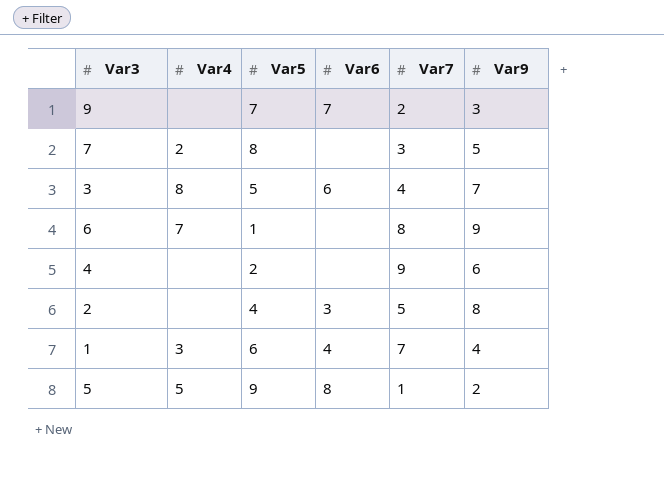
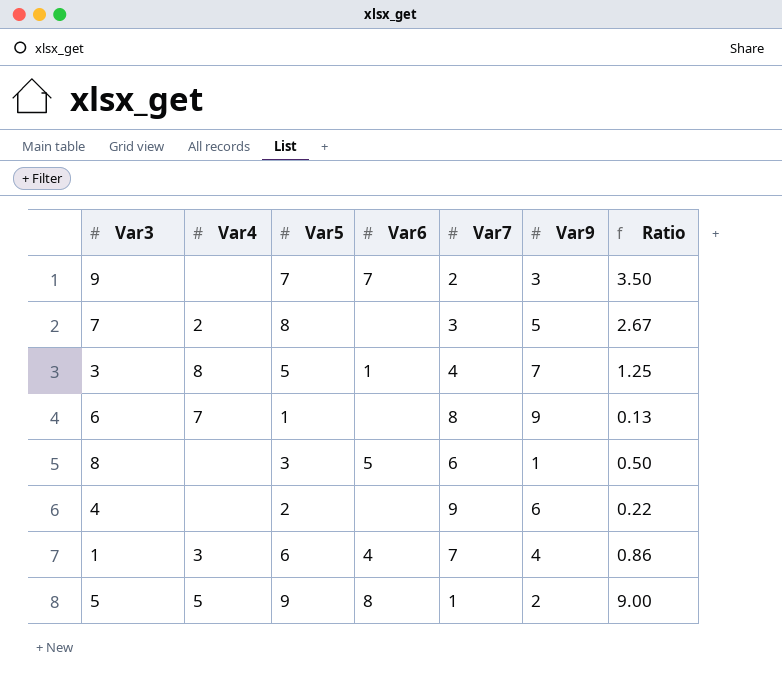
column Ratio | formula: none -> [Var5] / [Var7]
row 2: none | 4 | 3 | 5 | 8 -> none
3 | Var6: 6 -> 1
row 8: none -> none | 3 | 5 | 6 | 1 | 0.50

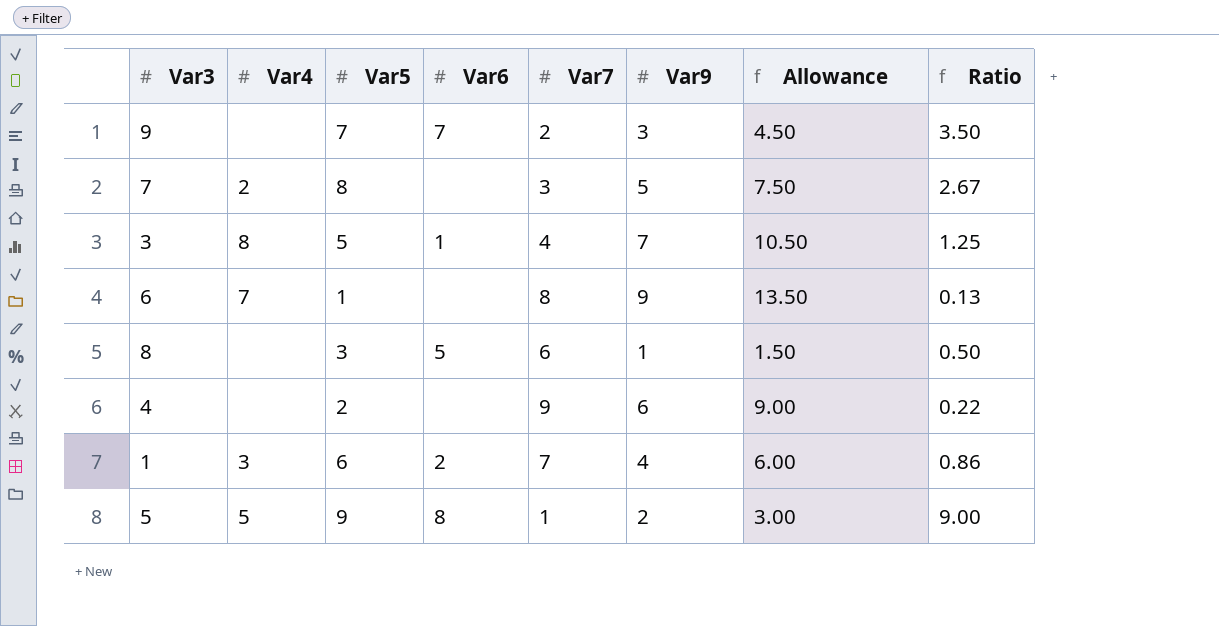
column Allowance | formula: none -> [Var9] * 1.5
1 | Var6: 4 -> 2

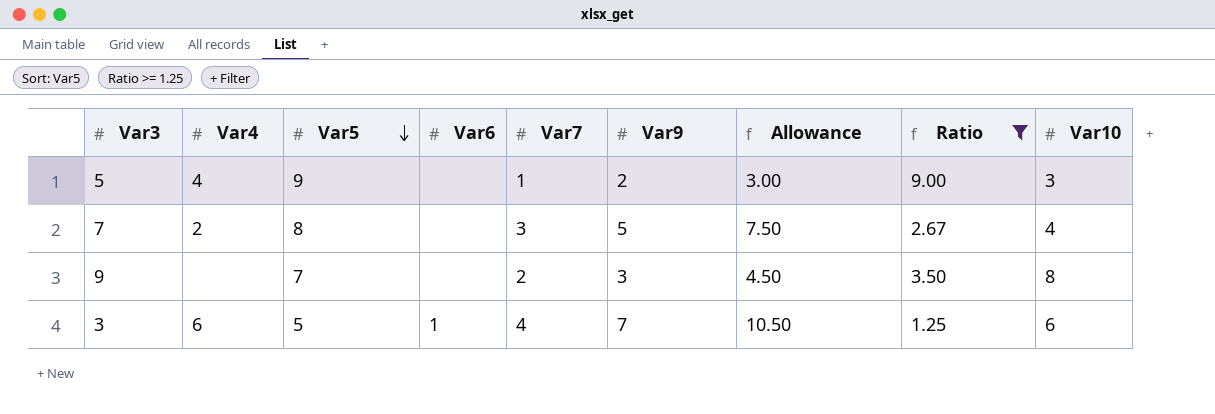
filter: none -> Ratio >= 1.25
row order: none -> Var5 descending
column Var10 | position: none -> 9
5 | Var4: 5 -> 4
5 | Var6: 8 -> none
9 | Var6: 7 -> none
3 | Var4: 8 -> 6

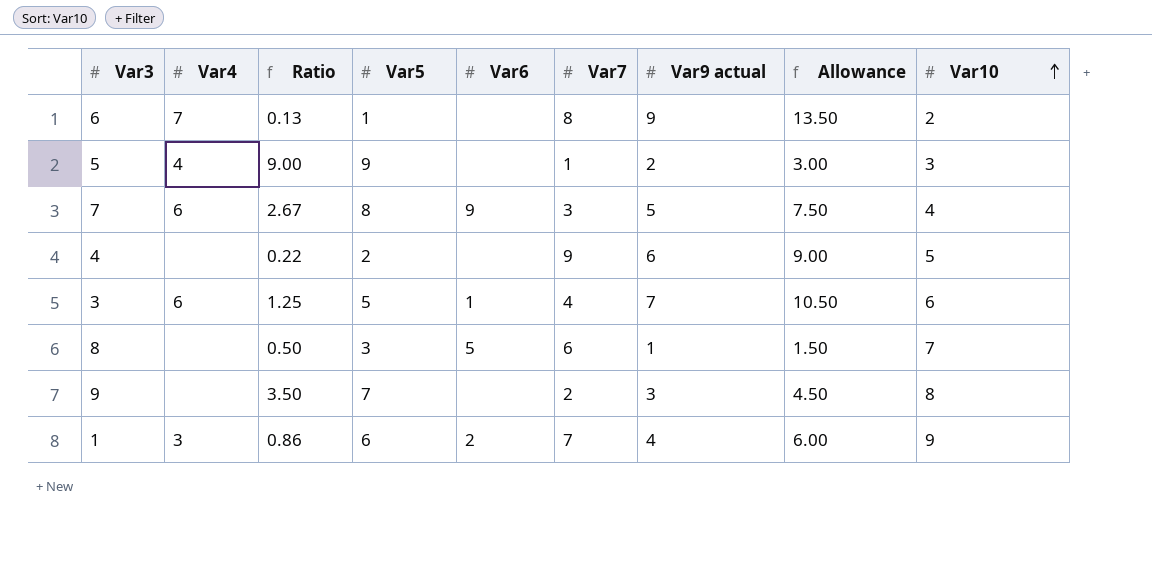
filter: Ratio >= 1.25 -> none
row order: Var5 descending -> Var10 ascending
column Ratio | position: 8 -> 3
column name: Var9 -> Var9 actual
7 | Var4: 2 -> 6
7 | Var6: none -> 9

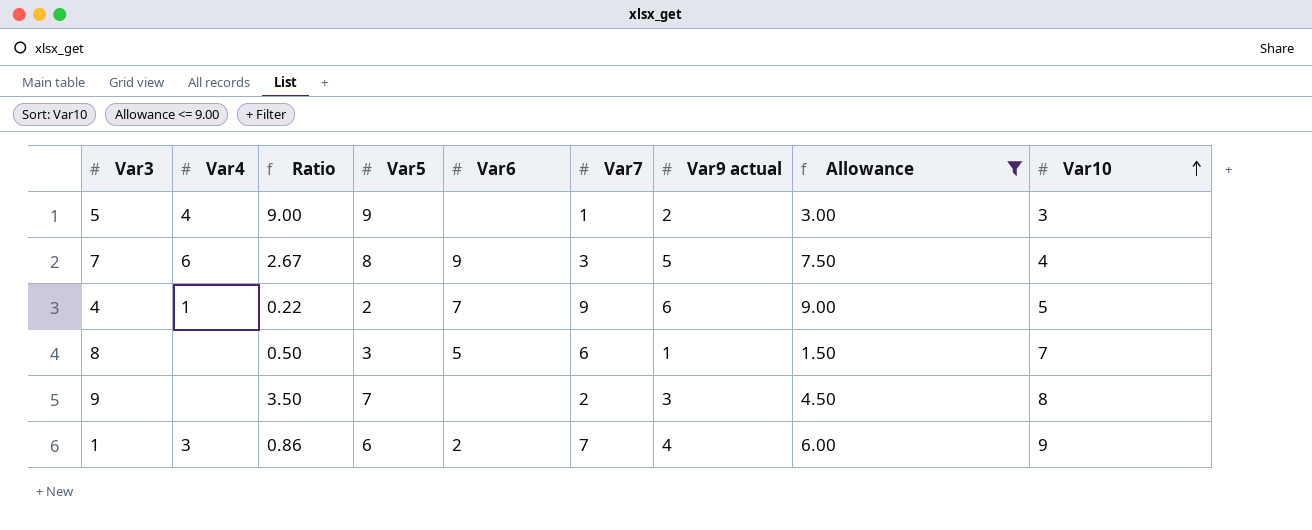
filter: none -> Allowance <= 9.00
4 | Var4: none -> 1
4 | Var6: none -> 7

